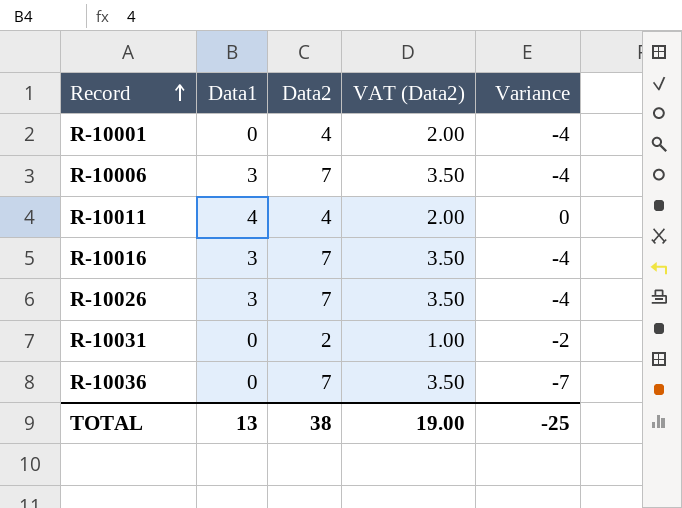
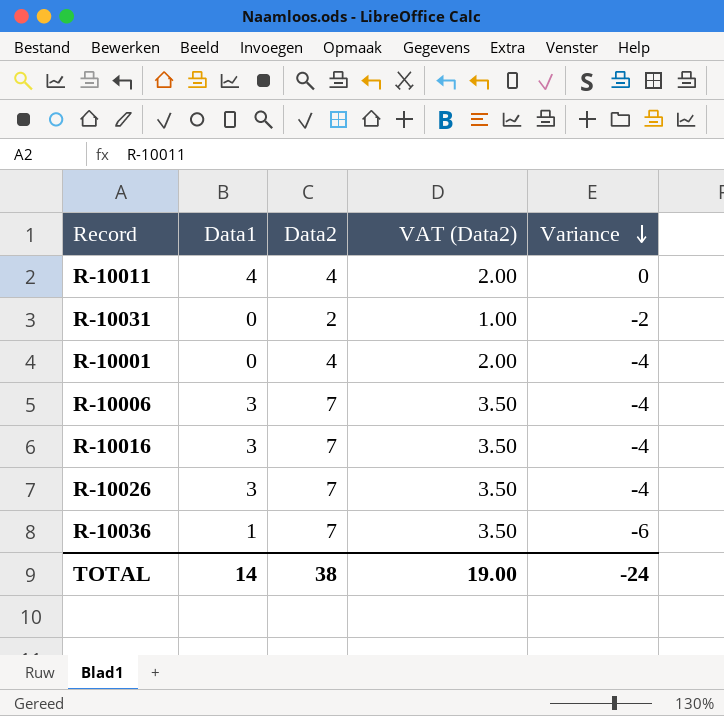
row order: Record ascending -> Variance descending
R-10036 | Data1: 0 -> 1
R-10036 | Variance: -7 -> -6
TOTAL | Data1: 13 -> 14
TOTAL | Variance: -25 -> -24

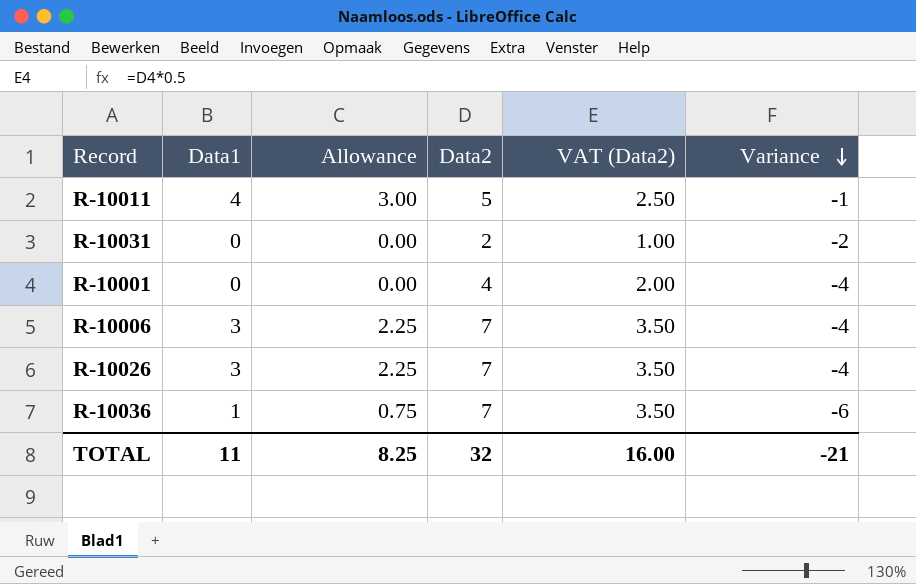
column Allowance | formula: none -> [Data1] * 0.75
row R-10016: 3 | 7 | 3.50 | -4 -> none
R-10011 | Data2: 4 -> 5
R-10011 | VAT (Data2): 2.00 -> 2.50
R-10011 | Variance: 0 -> -1
TOTAL | Data1: 14 -> 11
TOTAL | Data2: 38 -> 32
TOTAL | VAT (Data2): 19.00 -> 16.00
TOTAL | Variance: -24 -> -21

